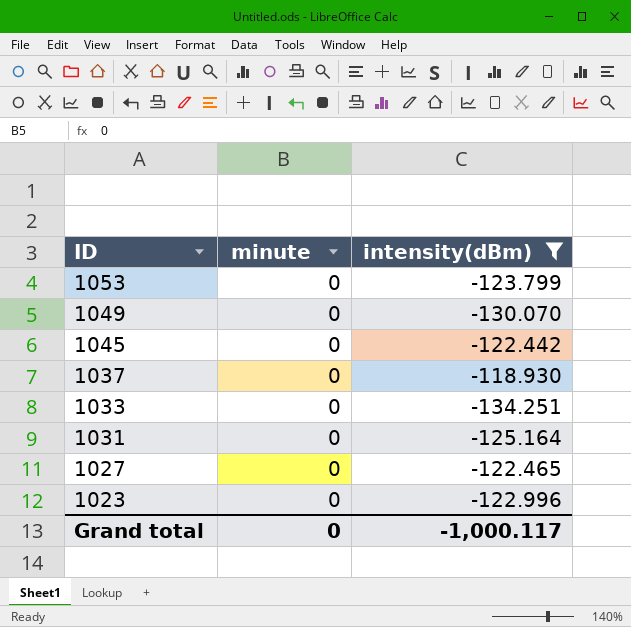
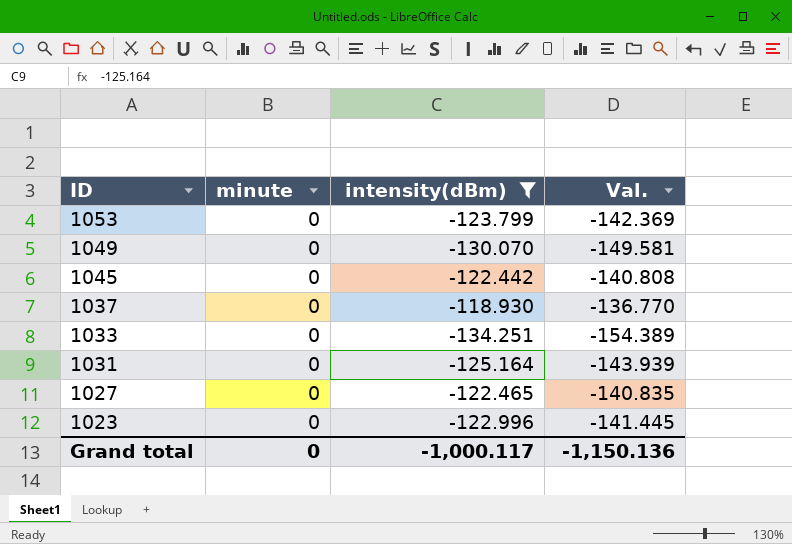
column Val. | formula: none -> [intensity(dBm)] * 1.15

